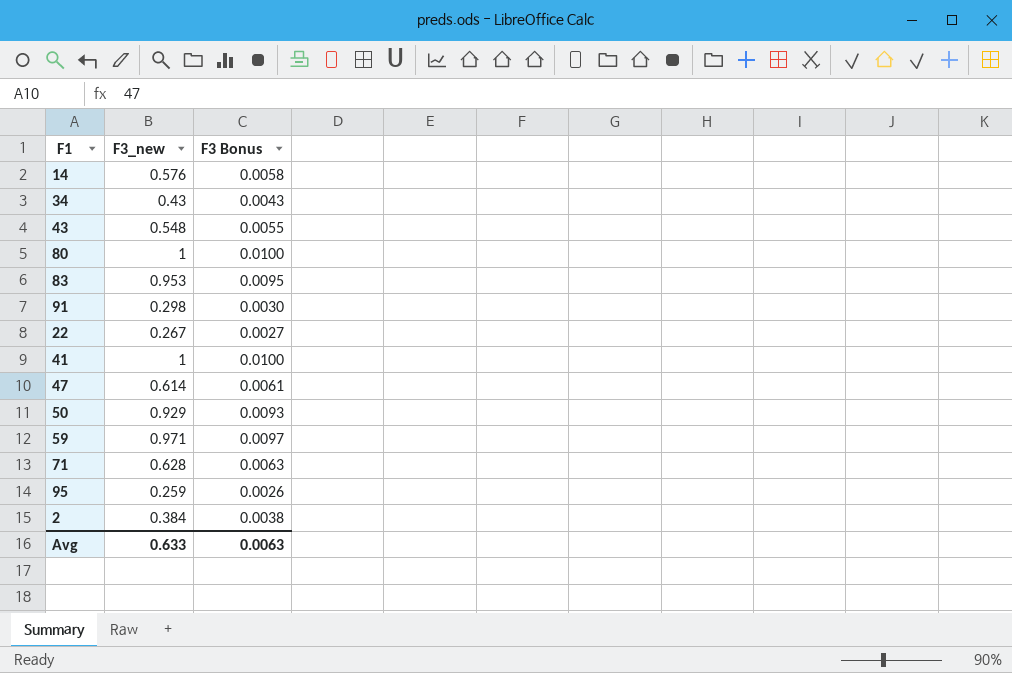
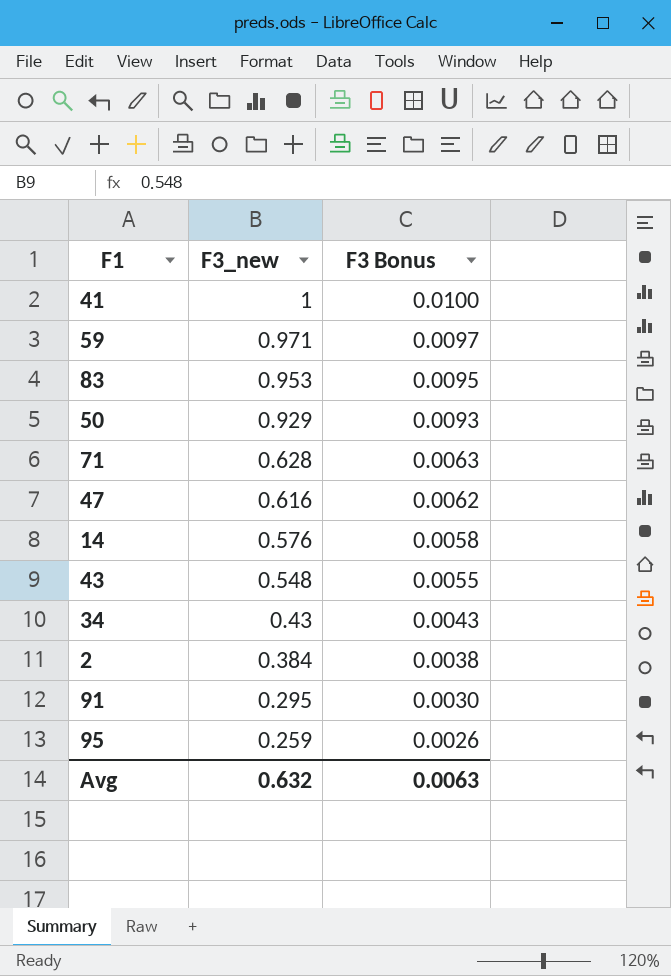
row order: none -> F3_new descending
row 80: 1 | 0.0100 -> none
row 22: 0.267 | 0.0027 -> none
47 | F3_new: 0.614 -> 0.616
47 | F3 Bonus: 0.0061 -> 0.0062
91 | F3_new: 0.298 -> 0.295
Avg | F3_new: 0.633 -> 0.632

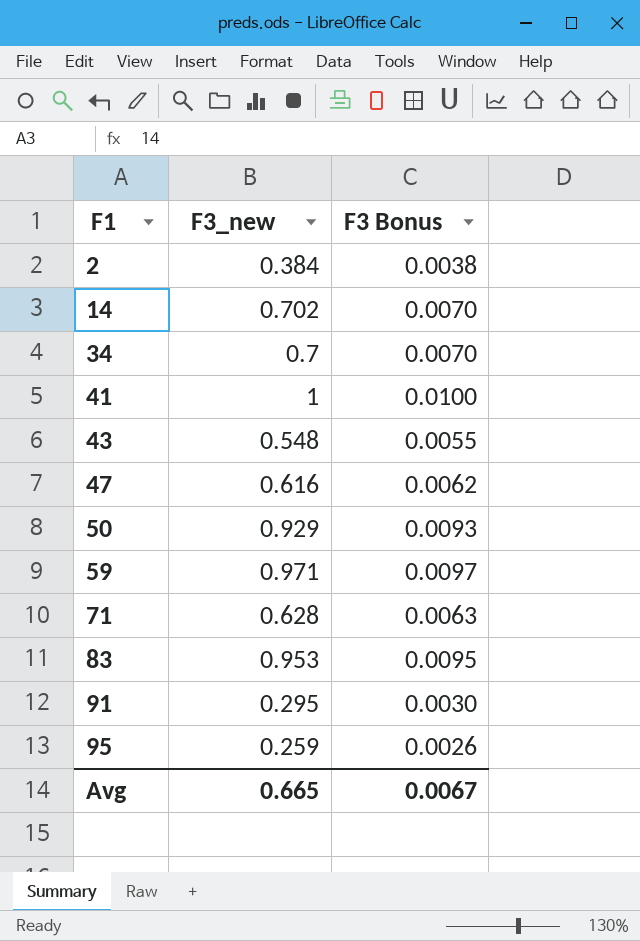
row order: F3_new descending -> F1 ascending
14 | F3_new: 0.576 -> 0.702
14 | F3 Bonus: 0.0058 -> 0.0070
34 | F3_new: 0.43 -> 0.7
34 | F3 Bonus: 0.0043 -> 0.0070
Avg | F3_new: 0.632 -> 0.665
Avg | F3 Bonus: 0.0063 -> 0.0067

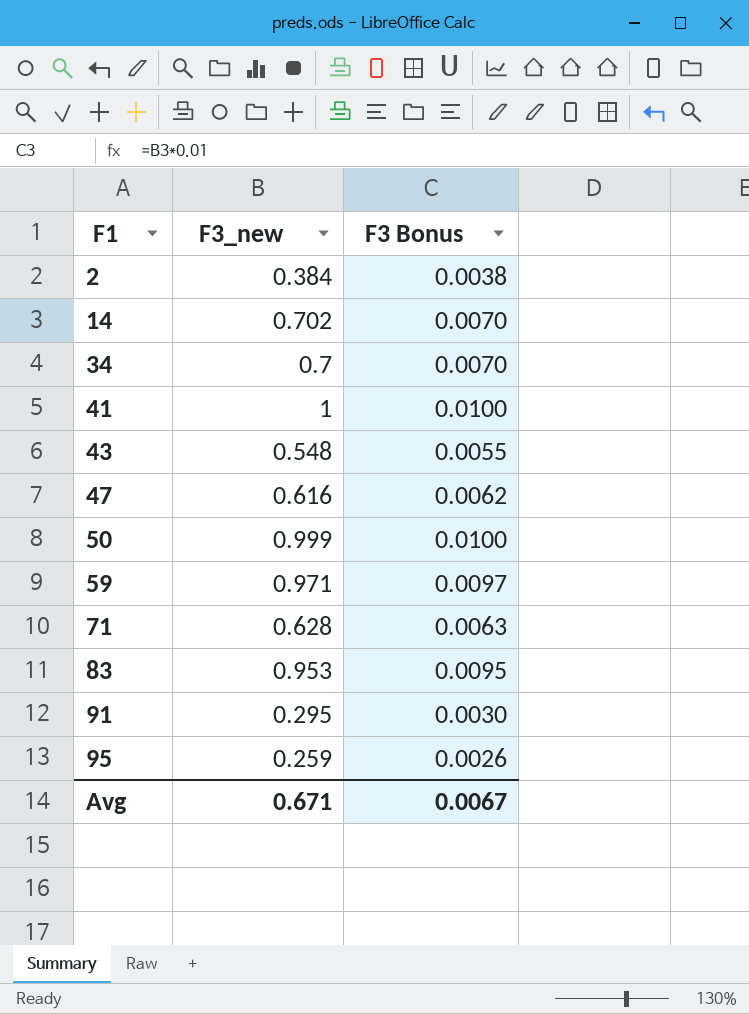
50 | F3_new: 0.929 -> 0.999
50 | F3 Bonus: 0.0093 -> 0.0100
Avg | F3_new: 0.665 -> 0.671

